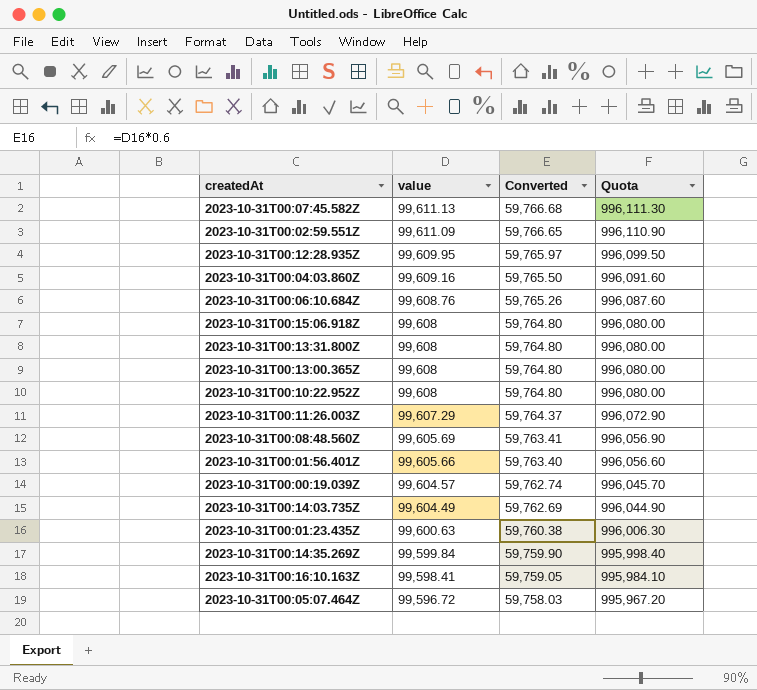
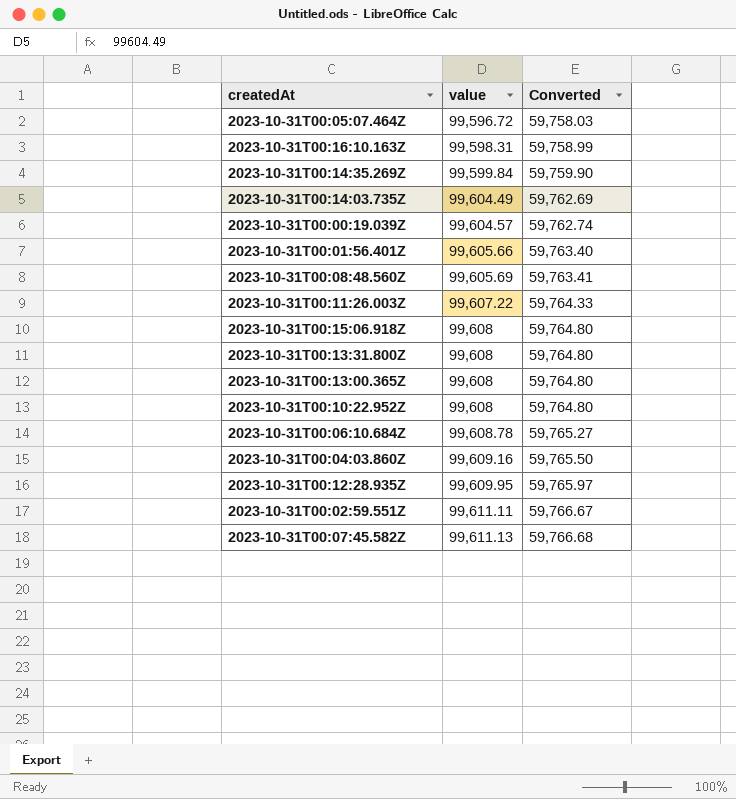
row order: value descending -> value ascending
column Quota | formula: [value] * 10 -> none
row 2023-10-31T00:01:23.435Z: 99,600.63 | 59,760.38 | 996,006.30 -> none
2023-10-31T00:16:10.163Z | value: 99,598.41 -> 99,598.31
2023-10-31T00:16:10.163Z | Converted: 59,759.05 -> 59,758.99
2023-10-31T00:11:26.003Z | value: 99,607.29 -> 99,607.22
2023-10-31T00:11:26.003Z | Converted: 59,764.37 -> 59,764.33
2023-10-31T00:06:10.684Z | value: 99,608.76 -> 99,608.78
2023-10-31T00:06:10.684Z | Converted: 59,765.26 -> 59,765.27
2023-10-31T00:02:59.551Z | value: 99,611.09 -> 99,611.11
2023-10-31T00:02:59.551Z | Converted: 59,766.65 -> 59,766.67

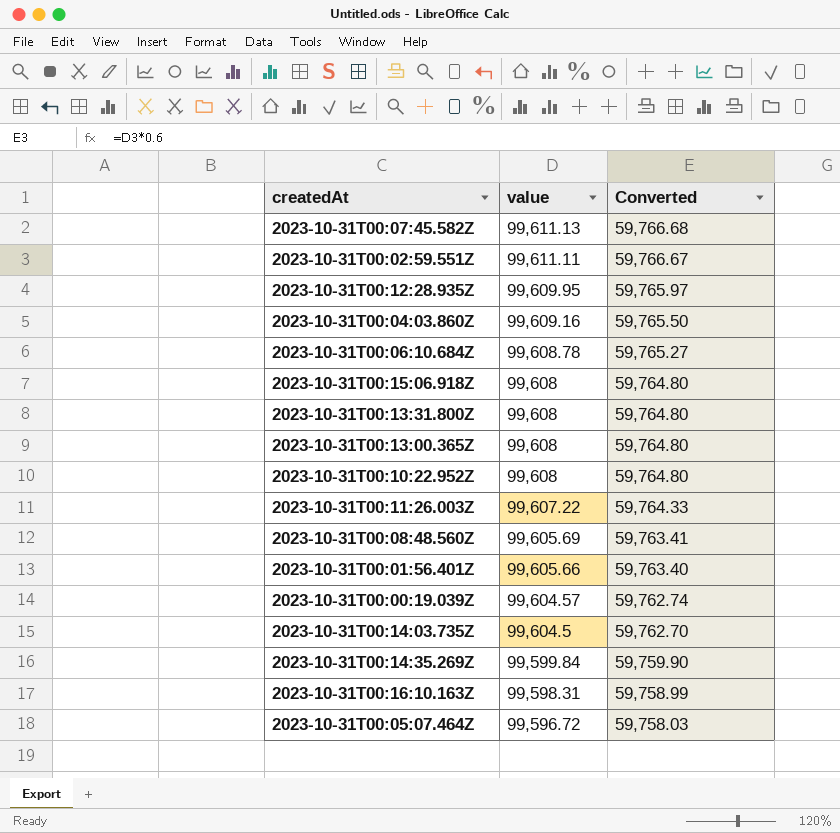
row order: value ascending -> value descending
2023-10-31T00:14:03.735Z | value: 99,604.49 -> 99,604.5
2023-10-31T00:14:03.735Z | Converted: 59,762.69 -> 59,762.70

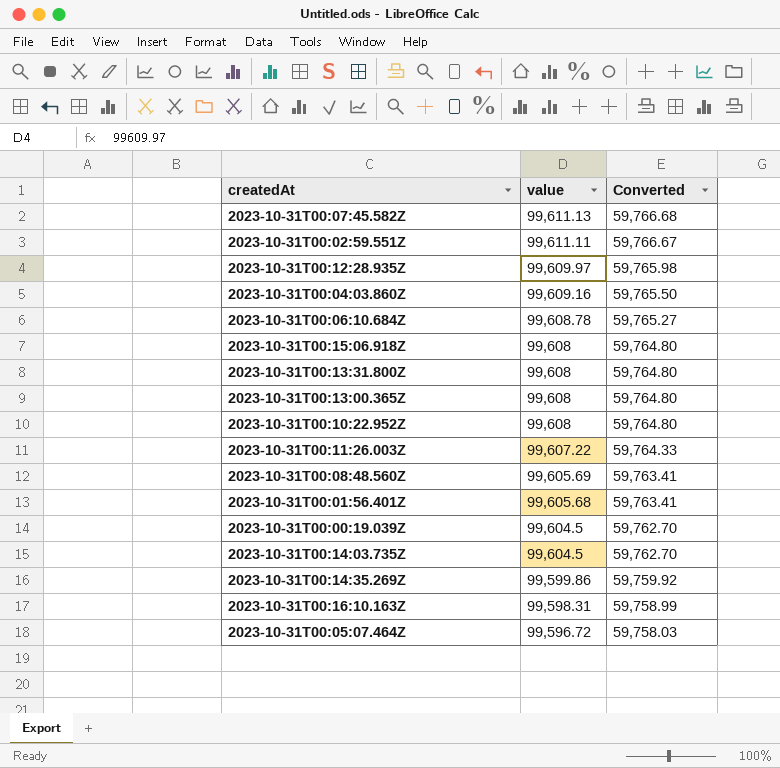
2023-10-31T00:12:28.935Z | value: 99,609.95 -> 99,609.97
2023-10-31T00:12:28.935Z | Converted: 59,765.97 -> 59,765.98
2023-10-31T00:01:56.401Z | value: 99,605.66 -> 99,605.68
2023-10-31T00:01:56.401Z | Converted: 59,763.40 -> 59,763.41
2023-10-31T00:00:19.039Z | value: 99,604.57 -> 99,604.5
2023-10-31T00:00:19.039Z | Converted: 59,762.74 -> 59,762.70
2023-10-31T00:14:35.269Z | value: 99,599.84 -> 99,599.86
2023-10-31T00:14:35.269Z | Converted: 59,759.90 -> 59,759.92

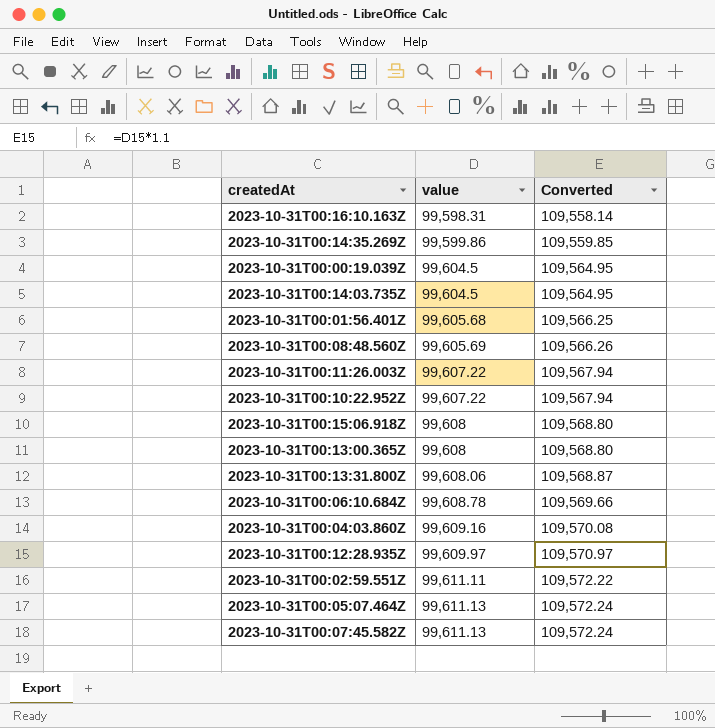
row order: value descending -> value ascending
column Converted | formula: [value] * 0.6 -> [value] * 1.1
2023-10-31T00:10:22.952Z | value: 99,608 -> 99,607.22
2023-10-31T00:13:31.800Z | value: 99,608 -> 99,608.06
2023-10-31T00:05:07.464Z | value: 99,596.72 -> 99,611.13

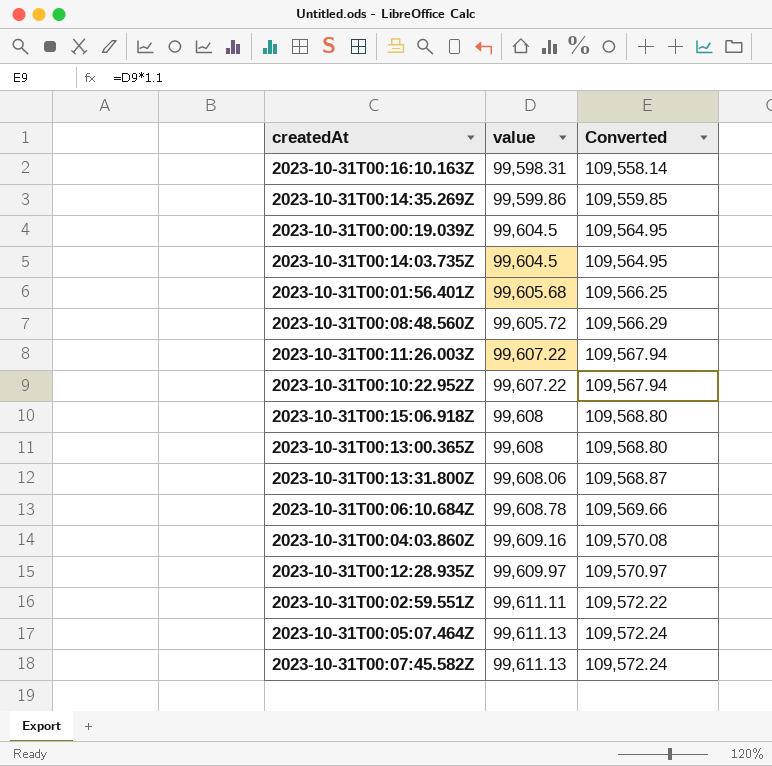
2023-10-31T00:08:48.560Z | value: 99,605.69 -> 99,605.72
2023-10-31T00:08:48.560Z | Converted: 109,566.26 -> 109,566.29

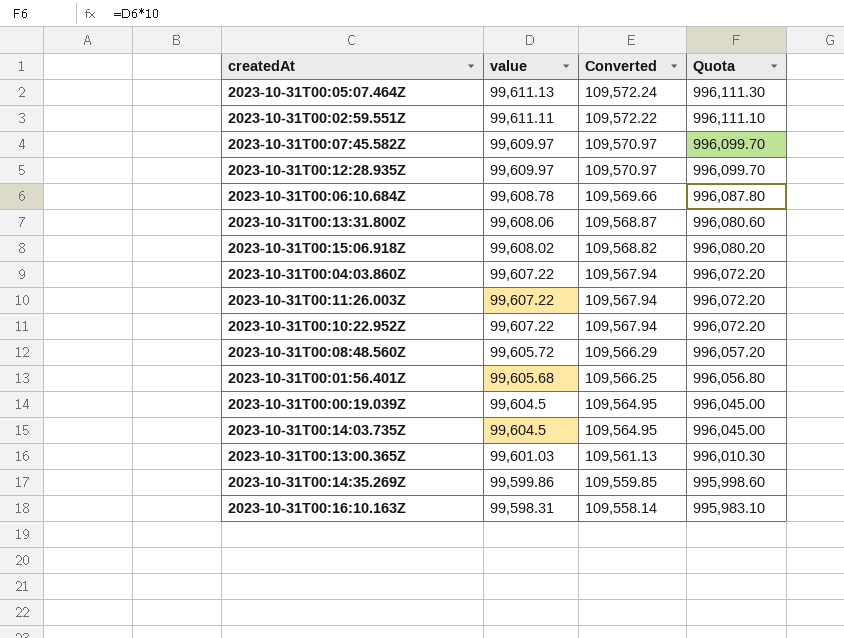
row order: value ascending -> value descending
column Quota | formula: none -> [value] * 10
2023-10-31T00:07:45.582Z | value: 99,611.13 -> 99,609.97
2023-10-31T00:07:45.582Z | Converted: 109,572.24 -> 109,570.97
2023-10-31T00:15:06.918Z | value: 99,608 -> 99,608.02
2023-10-31T00:15:06.918Z | Converted: 109,568.80 -> 109,568.82
2023-10-31T00:04:03.860Z | value: 99,609.16 -> 99,607.22
2023-10-31T00:04:03.860Z | Converted: 109,570.08 -> 109,567.94
2023-10-31T00:13:00.365Z | value: 99,608 -> 99,601.03
2023-10-31T00:13:00.365Z | Converted: 109,568.80 -> 109,561.13

